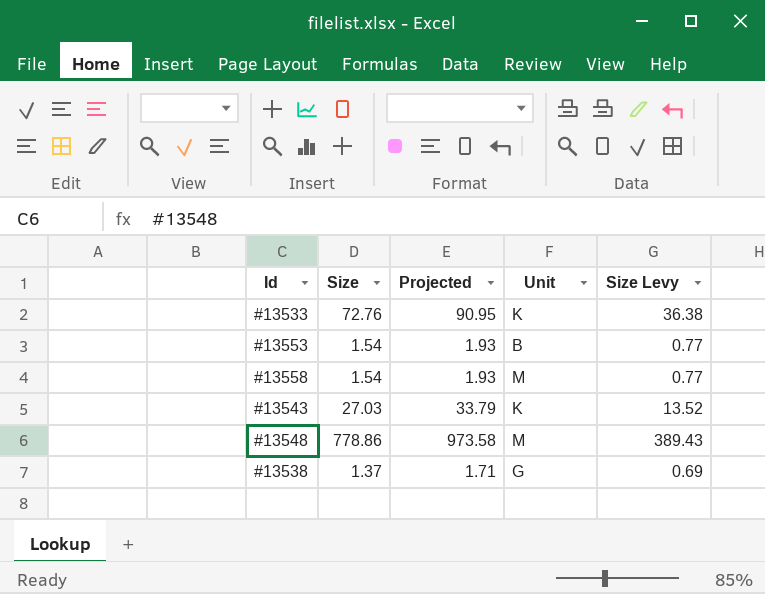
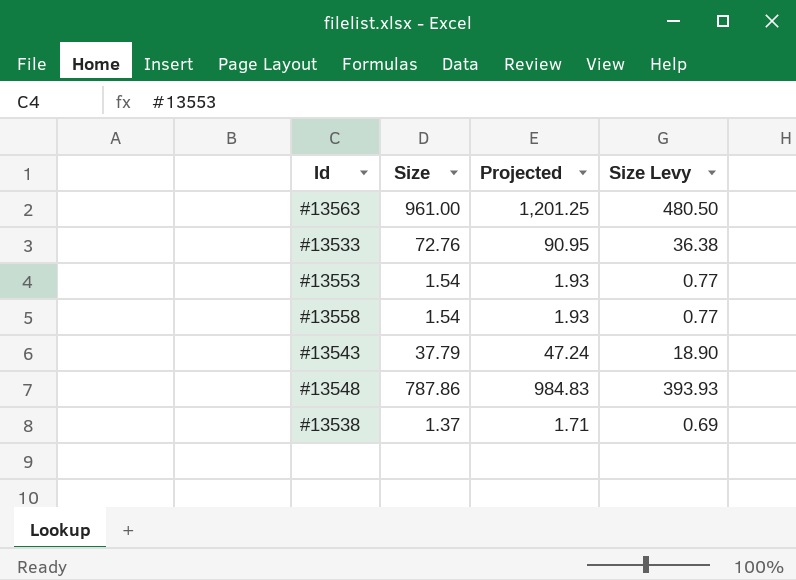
column Unit | position: 4 -> none
row #13563: none -> 961.00 | 1,201.25 | 480.50
#13543 | Size: 27.03 -> 37.79
#13543 | Projected: 33.79 -> 47.24
#13543 | Size Levy: 13.52 -> 18.90
#13548 | Size: 778.86 -> 787.86
#13548 | Projected: 973.58 -> 984.83
#13548 | Size Levy: 389.43 -> 393.93

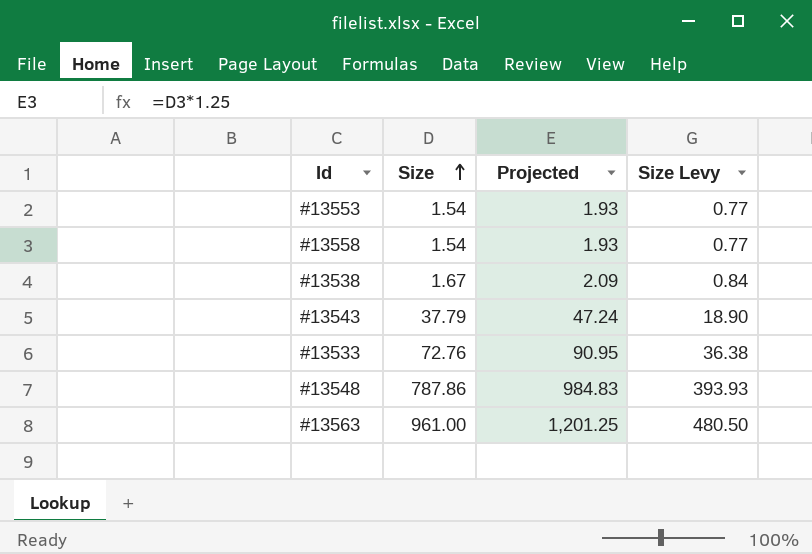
row order: none -> Size ascending
#13538 | Size: 1.37 -> 1.67
#13538 | Projected: 1.71 -> 2.09
#13538 | Size Levy: 0.69 -> 0.84

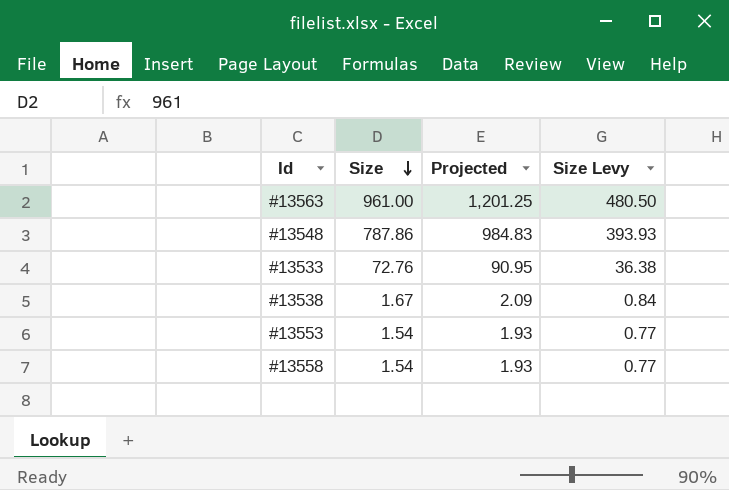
row order: Size ascending -> Size descending
row #13543: 37.79 | 47.24 | 18.90 -> none

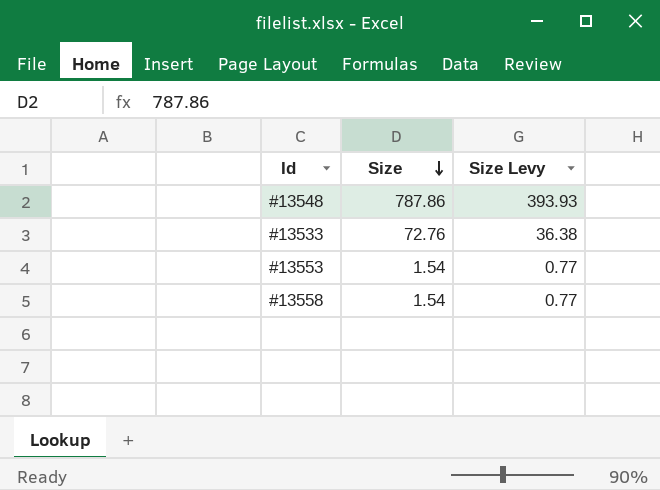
column Projected | formula: [Size] * 1.25 -> none
row #13563: 961.00 | 1,201.25 | 480.50 -> none
row #13538: 1.67 | 2.09 | 0.84 -> none

